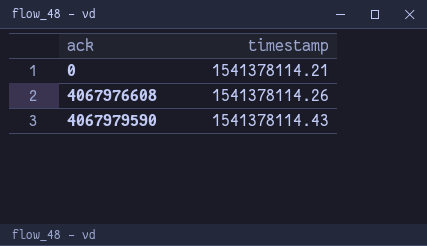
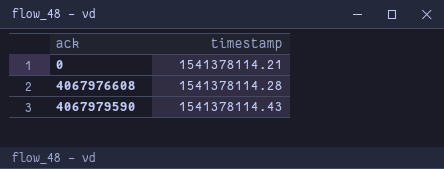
4067976608 | timestamp: 1541378114.26 -> 1541378114.28

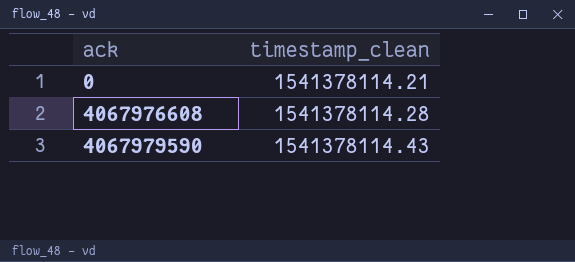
column name: timestamp -> timestamp_clean

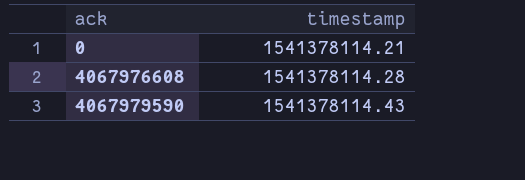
column name: timestamp_clean -> timestamp

